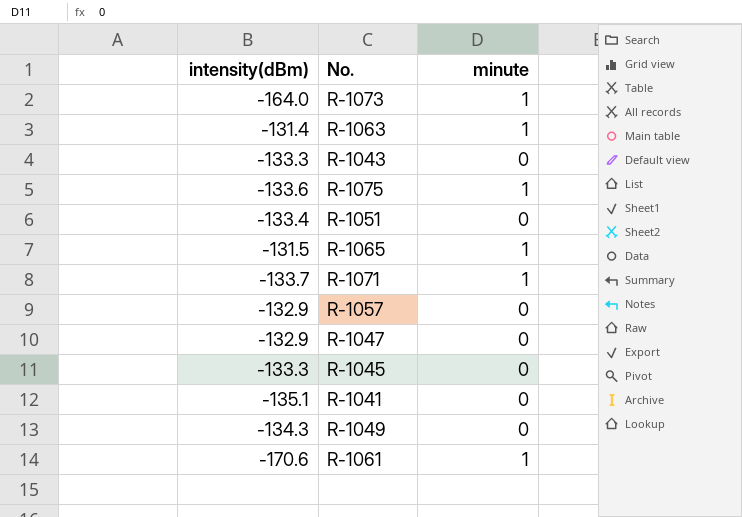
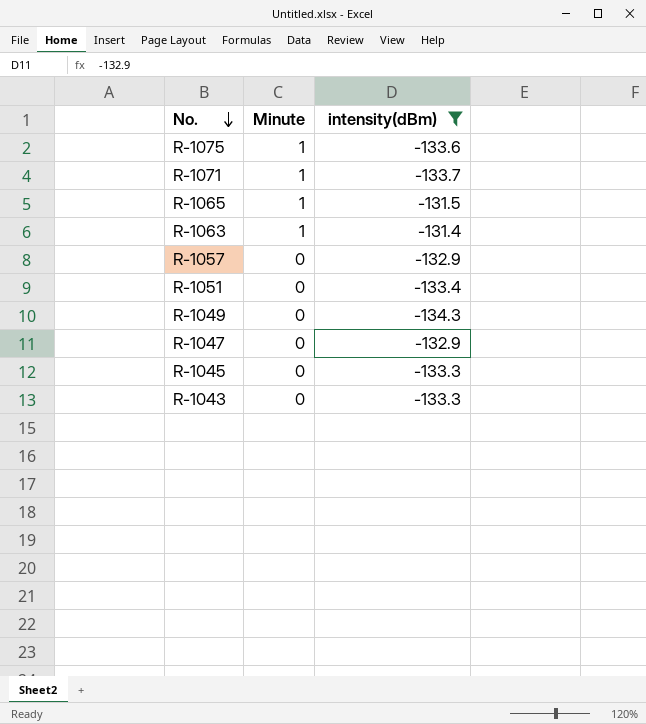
filter: none -> intensity(dBm) >= -134.3
row order: none -> No. descending
column name: minute -> Minute
column intensity(dBm) | position: 1 -> 3

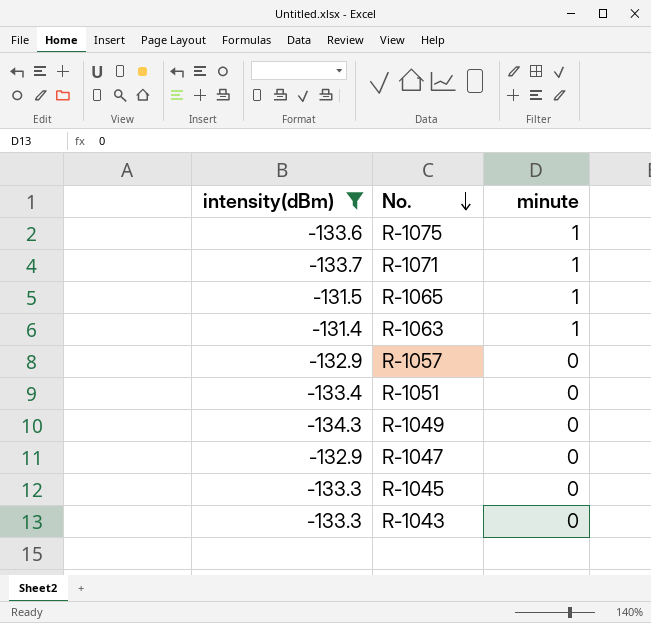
column intensity(dBm) | position: 3 -> 1
column name: Minute -> minute

